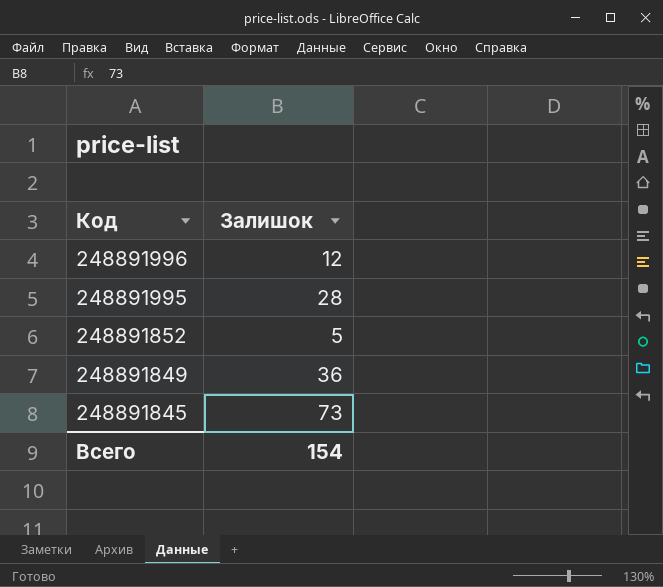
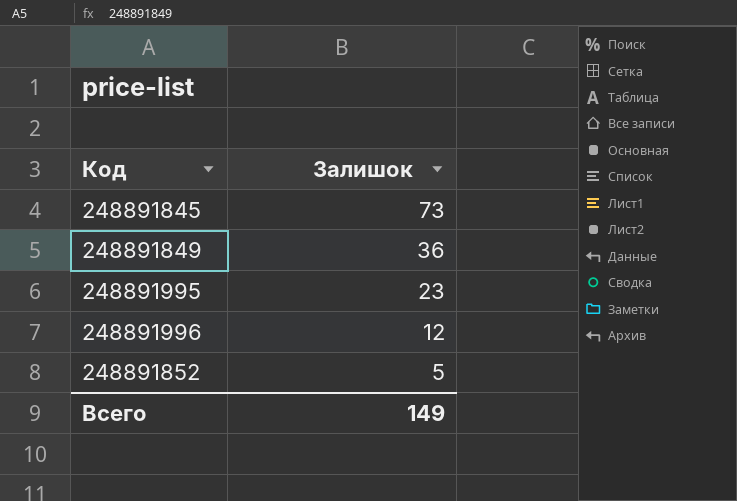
row order: Код descending -> Залишок descending
248891995 | Залишок: 28 -> 23
Всего | Залишок: 154 -> 149

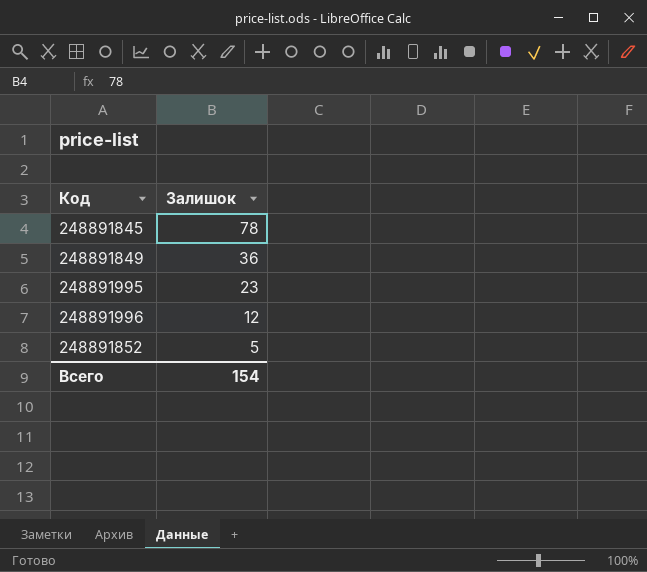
248891845 | Залишок: 73 -> 78
Всего | Залишок: 149 -> 154

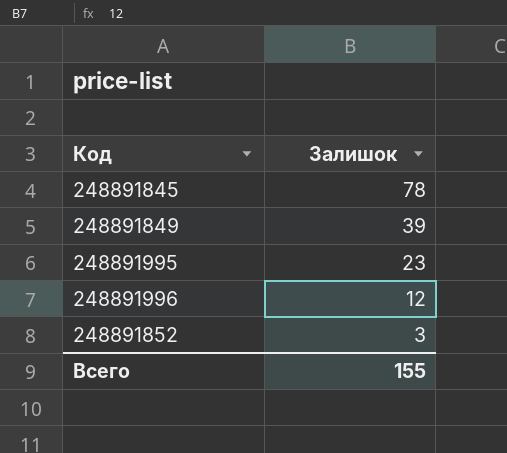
248891849 | Залишок: 36 -> 39
248891852 | Залишок: 5 -> 3
Всего | Залишок: 154 -> 155

